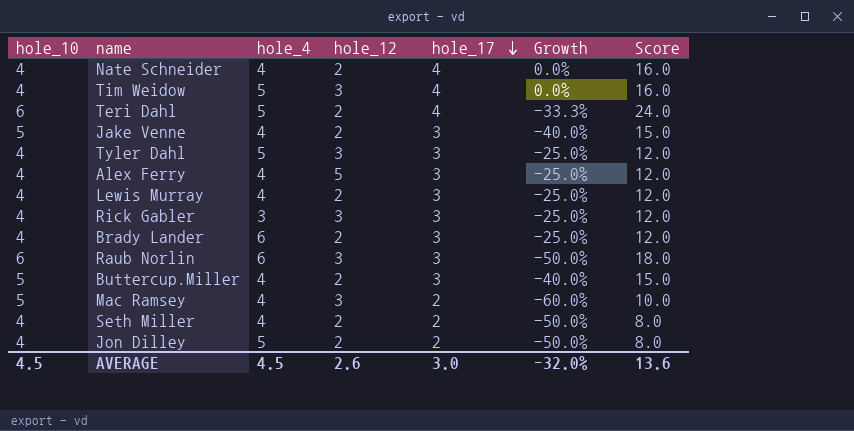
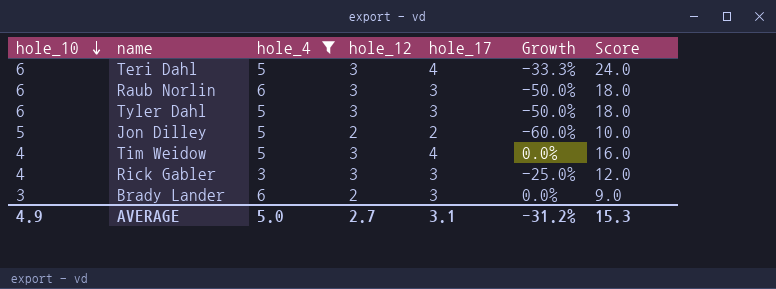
filter: none -> hole_4 != 4
row order: hole_17 descending -> hole_10 descending
Teri Dahl | hole_12: 2 -> 3
Tyler Dahl | hole_10: 4 -> 6
Tyler Dahl | Growth: -25.0% -> -50.0%
Tyler Dahl | Score: 12.0 -> 18.0
Jon Dilley | hole_10: 4 -> 5
Jon Dilley | Growth: -50.0% -> -60.0%
Jon Dilley | Score: 8.0 -> 10.0
Brady Lander | hole_10: 4 -> 3
Brady Lander | Growth: -25.0% -> 0.0%
Brady Lander | Score: 12.0 -> 9.0
AVERAGE | hole_10: 4.5 -> 4.9
AVERAGE | hole_4: 4.5 -> 5.0
AVERAGE | hole_12: 2.6 -> 2.7
AVERAGE | hole_17: 3.0 -> 3.1
AVERAGE | Growth: -32.0% -> -31.2%
AVERAGE | Score: 13.6 -> 15.3

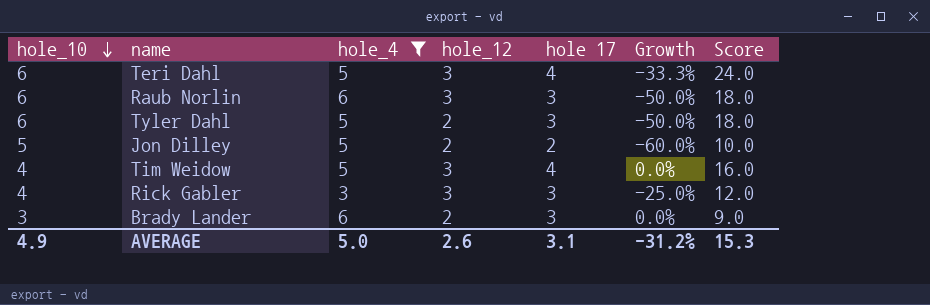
column name: hole_17 -> hole 17
Tyler Dahl | hole_12: 3 -> 2
AVERAGE | hole_12: 2.7 -> 2.6

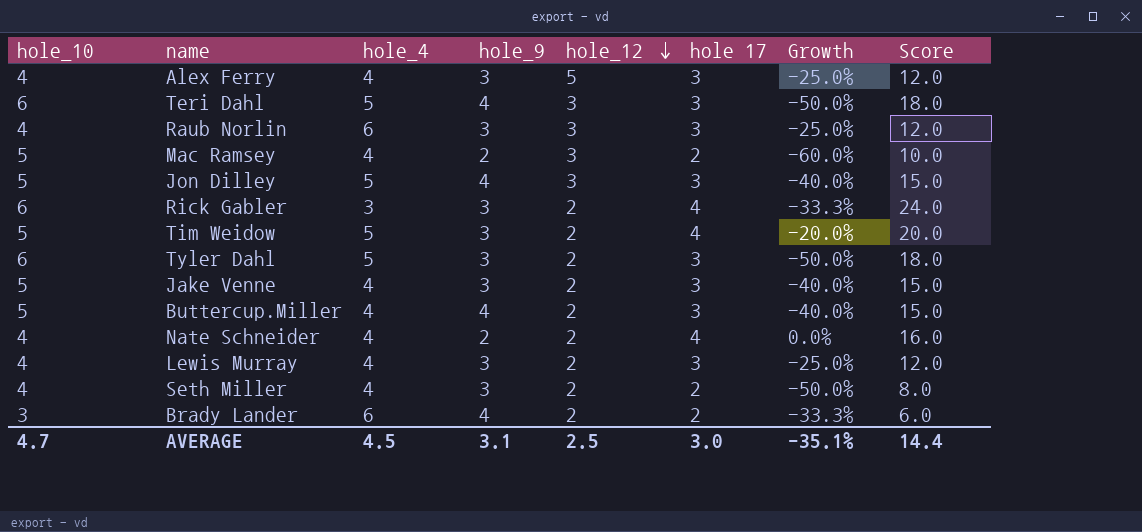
filter: hole_4 != 4 -> none
row order: hole_10 descending -> hole_12 descending
column hole_9 | position: none -> 4
Teri Dahl | hole 17: 4 -> 3
Teri Dahl | Growth: -33.3% -> -50.0%
Teri Dahl | Score: 24.0 -> 18.0
Raub Norlin | hole_10: 6 -> 4
Raub Norlin | Growth: -50.0% -> -25.0%
Raub Norlin | Score: 18.0 -> 12.0
Jon Dilley | hole_12: 2 -> 3
Jon Dilley | hole 17: 2 -> 3
Jon Dilley | Growth: -60.0% -> -40.0%
Jon Dilley | Score: 10.0 -> 15.0
Rick Gabler | hole_10: 4 -> 6
Rick Gabler | hole_12: 3 -> 2
Rick Gabler | hole 17: 3 -> 4
Rick Gabler | Growth: -25.0% -> -33.3%
Rick Gabler | Score: 12.0 -> 24.0
Tim Weidow | hole_10: 4 -> 5
Tim Weidow | hole_12: 3 -> 2
Tim Weidow | Growth: 0.0% -> -20.0%
Tim Weidow | Score: 16.0 -> 20.0
Brady Lander | hole 17: 3 -> 2
Brady Lander | Growth: 0.0% -> -33.3%
Brady Lander | Score: 9.0 -> 6.0
AVERAGE | hole_10: 4.9 -> 4.7
AVERAGE | hole_4: 5.0 -> 4.5
AVERAGE | hole_12: 2.6 -> 2.5
AVERAGE | hole 17: 3.1 -> 3.0
AVERAGE | Growth: -31.2% -> -35.1%
AVERAGE | Score: 15.3 -> 14.4

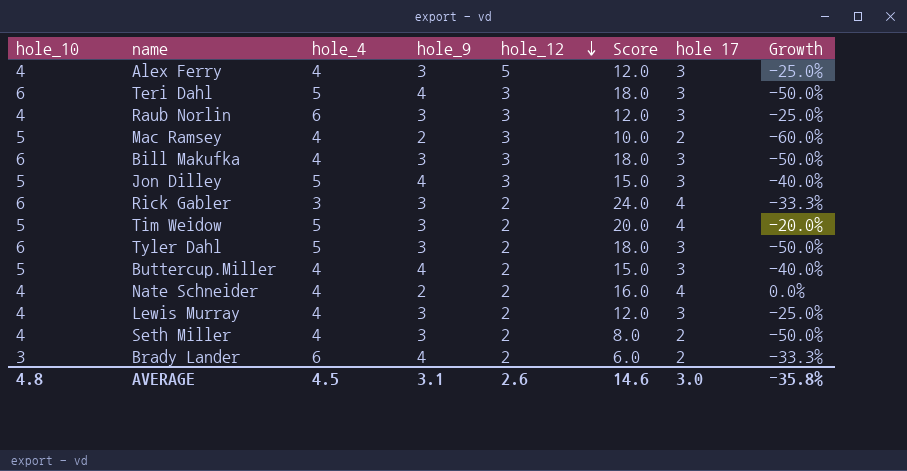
column Score | position: 8 -> 6
row Jake Venne: 5 | 4 | 3 | 2 | 3 | -40.0% | 15.0 -> none
row Bill Makufka: none -> 6 | 4 | 3 | 3 | 18.0 | 3 | -50.0%
AVERAGE | hole_10: 4.7 -> 4.8
AVERAGE | hole_12: 2.5 -> 2.6
AVERAGE | Score: 14.4 -> 14.6
AVERAGE | Growth: -35.1% -> -35.8%

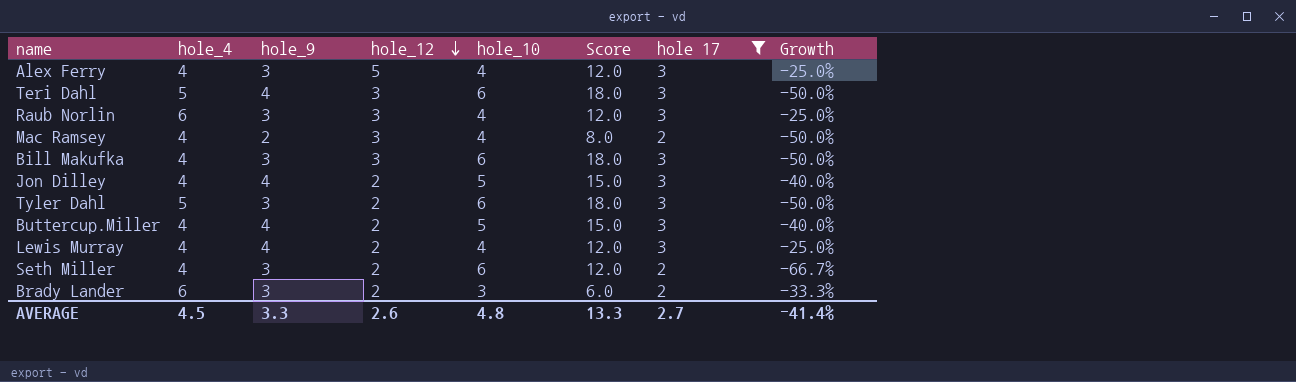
filter: none -> hole 17 != 4
column hole_10 | position: 1 -> 5
Mac Ramsey | hole_10: 5 -> 4
Mac Ramsey | Score: 10.0 -> 8.0
Mac Ramsey | Growth: -60.0% -> -50.0%
Jon Dilley | hole_4: 5 -> 4
Jon Dilley | hole_12: 3 -> 2
Lewis Murray | hole_9: 3 -> 4
Seth Miller | hole_10: 4 -> 6
Seth Miller | Score: 8.0 -> 12.0
Seth Miller | Growth: -50.0% -> -66.7%
Brady Lander | hole_9: 4 -> 3
AVERAGE | hole_9: 3.1 -> 3.3
AVERAGE | Score: 14.6 -> 13.3
AVERAGE | hole 17: 3.0 -> 2.7
AVERAGE | Growth: -35.8% -> -41.4%

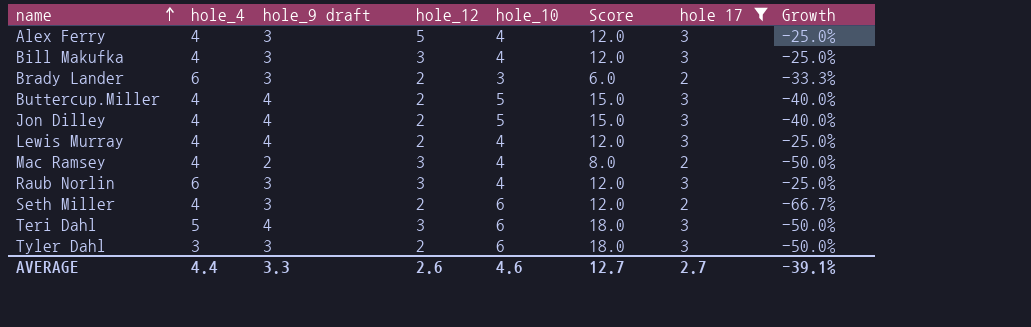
row order: hole_12 descending -> name ascending
column name: hole_9 -> hole_9 draft
Bill Makufka | hole_10: 6 -> 4
Bill Makufka | Score: 18.0 -> 12.0
Bill Makufka | Growth: -50.0% -> -25.0%
Tyler Dahl | hole_4: 5 -> 3
AVERAGE | hole_4: 4.5 -> 4.4
AVERAGE | hole_10: 4.8 -> 4.6
AVERAGE | Score: 13.3 -> 12.7
AVERAGE | Growth: -41.4% -> -39.1%

